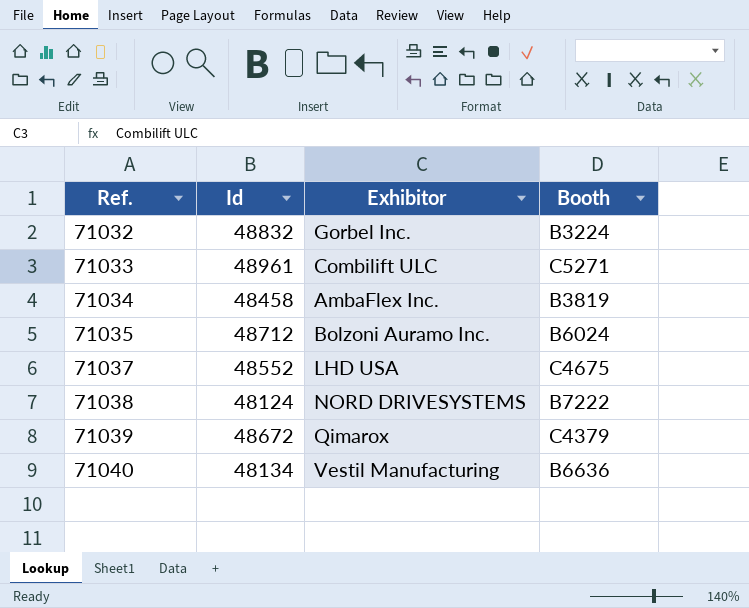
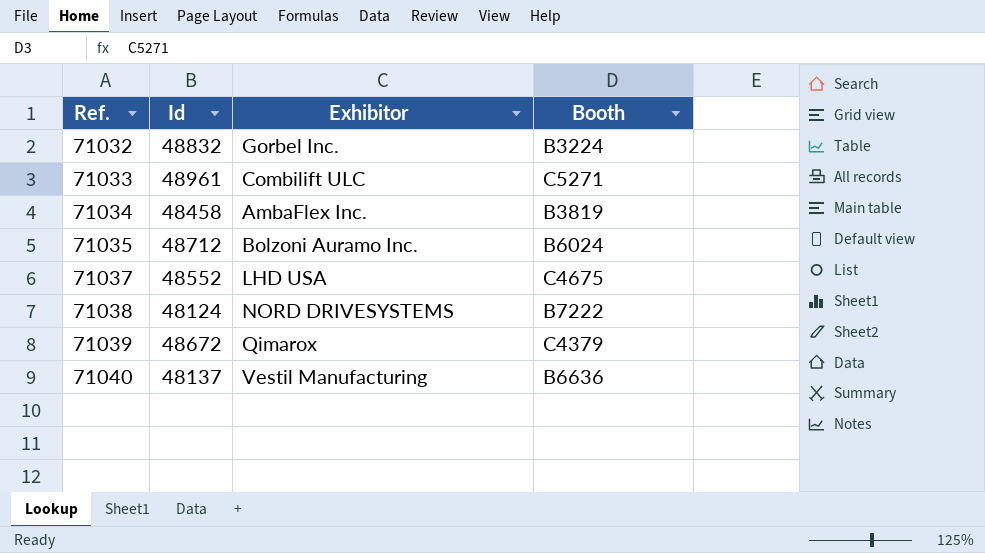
71040 | Id: 48134 -> 48137

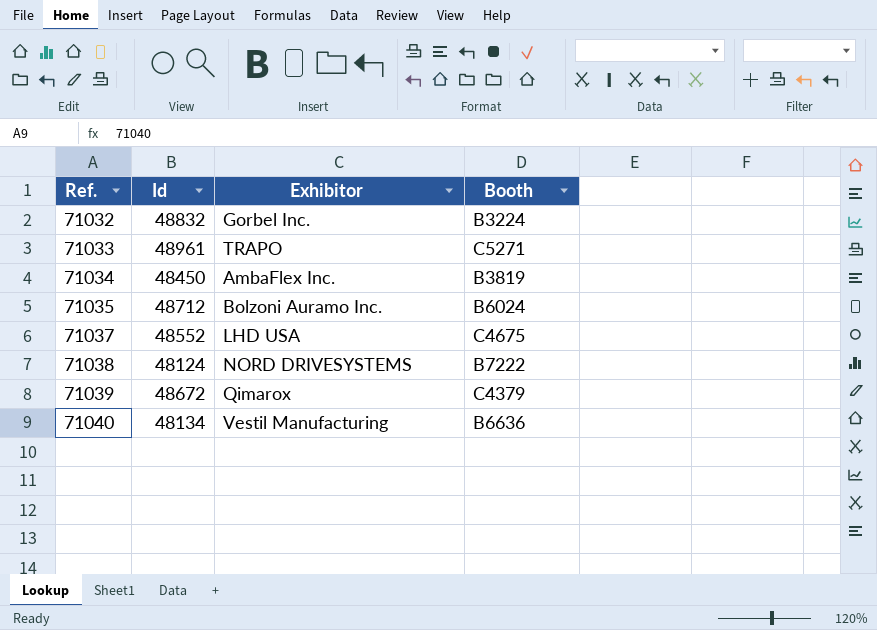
71033 | Exhibitor: Combilift ULC -> TRAPO
71034 | Id: 48458 -> 48450
71040 | Id: 48137 -> 48134

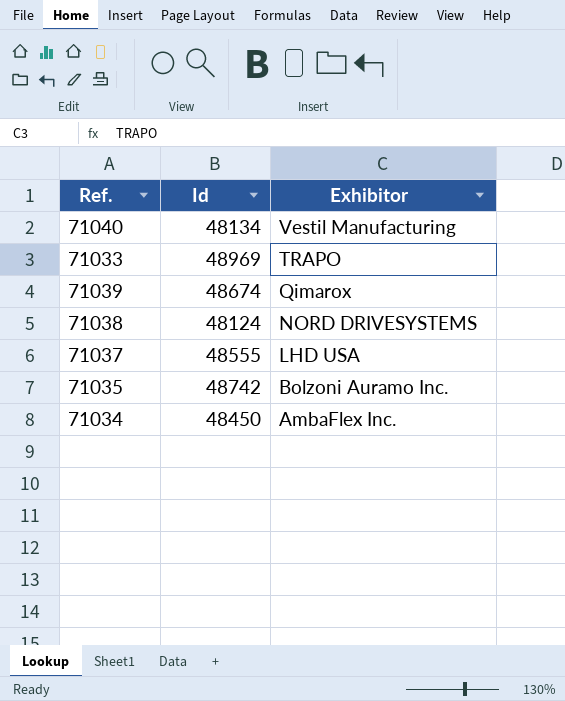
row order: Ref. ascending -> Exhibitor descending
column Booth | position: 4 -> none
row 71032: 48832 | Gorbel Inc. | B3224 -> none
71033 | Id: 48961 -> 48969
71039 | Id: 48672 -> 48674
71037 | Id: 48552 -> 48555
71035 | Id: 48712 -> 48742

